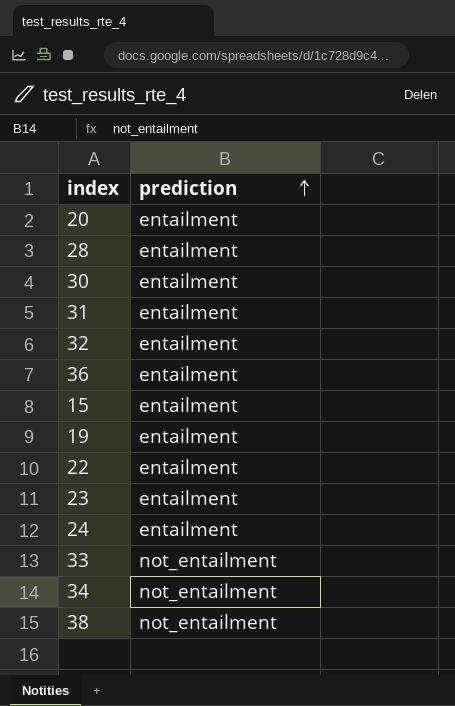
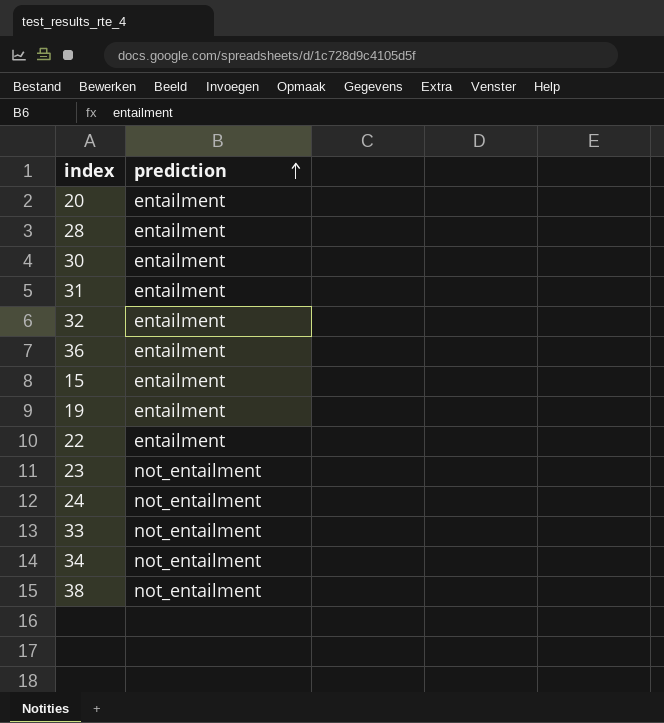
23 | prediction: entailment -> not_entailment
24 | prediction: entailment -> not_entailment

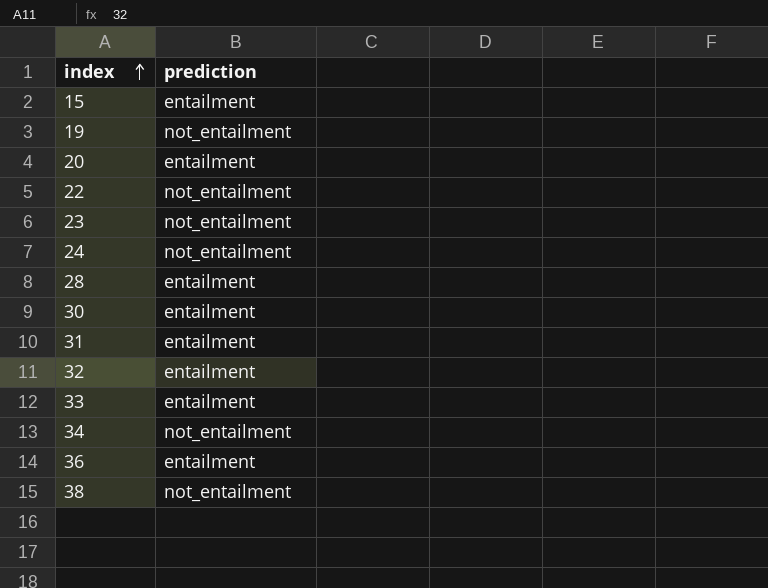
row order: prediction ascending -> index ascending
19 | prediction: entailment -> not_entailment
22 | prediction: entailment -> not_entailment
33 | prediction: not_entailment -> entailment

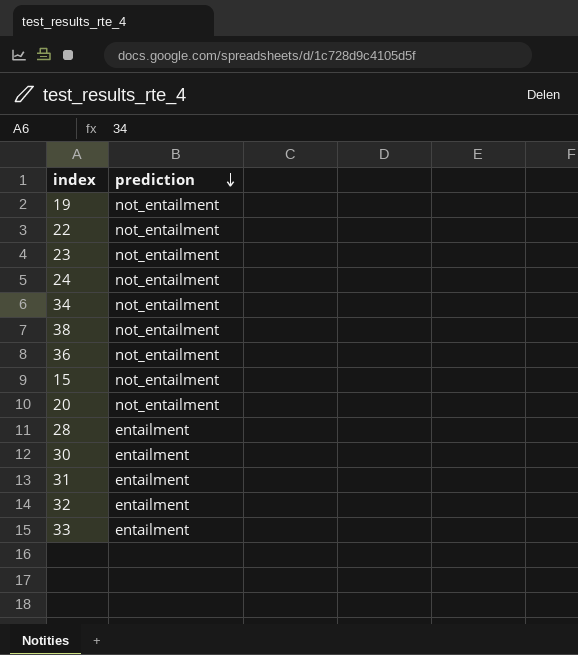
row order: index ascending -> prediction descending
36 | prediction: entailment -> not_entailment
15 | prediction: entailment -> not_entailment
20 | prediction: entailment -> not_entailment

